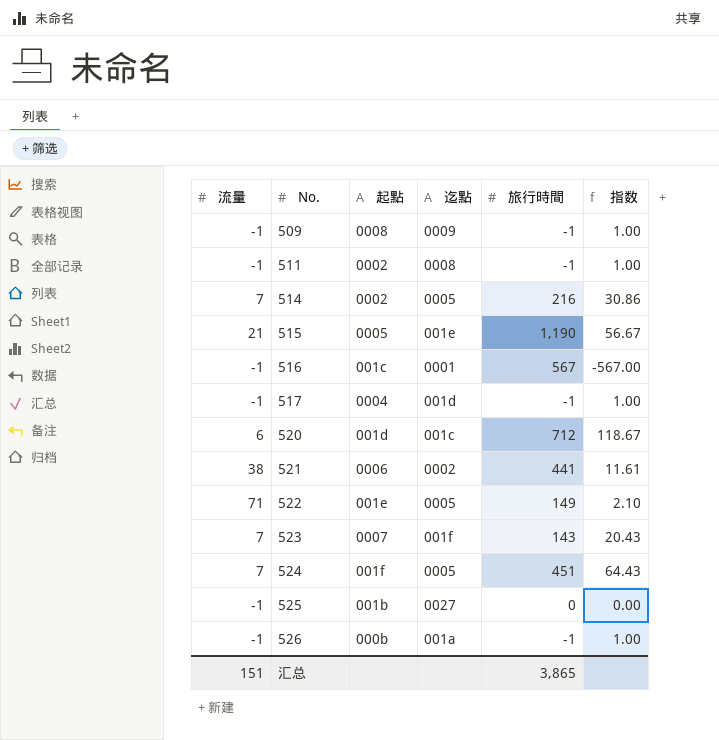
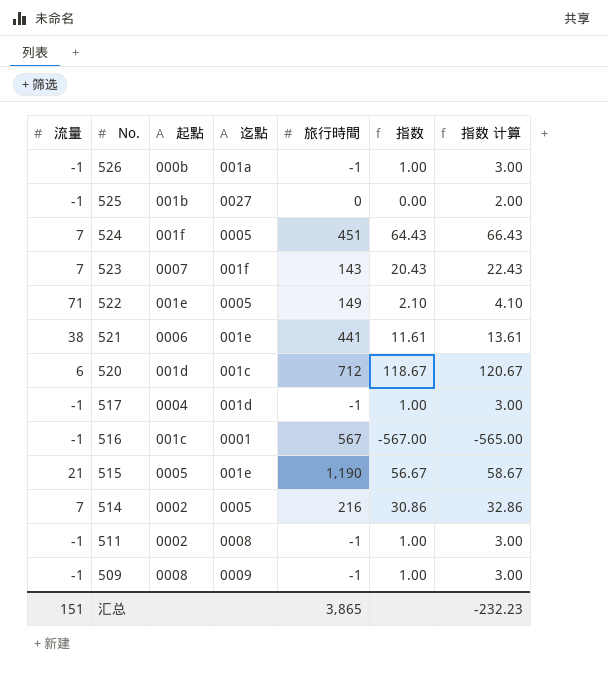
row order: No. ascending -> No. descending
column 指数 计算 | formula: none -> [指数] + 2
521 | 迄點: 0002 -> 001e

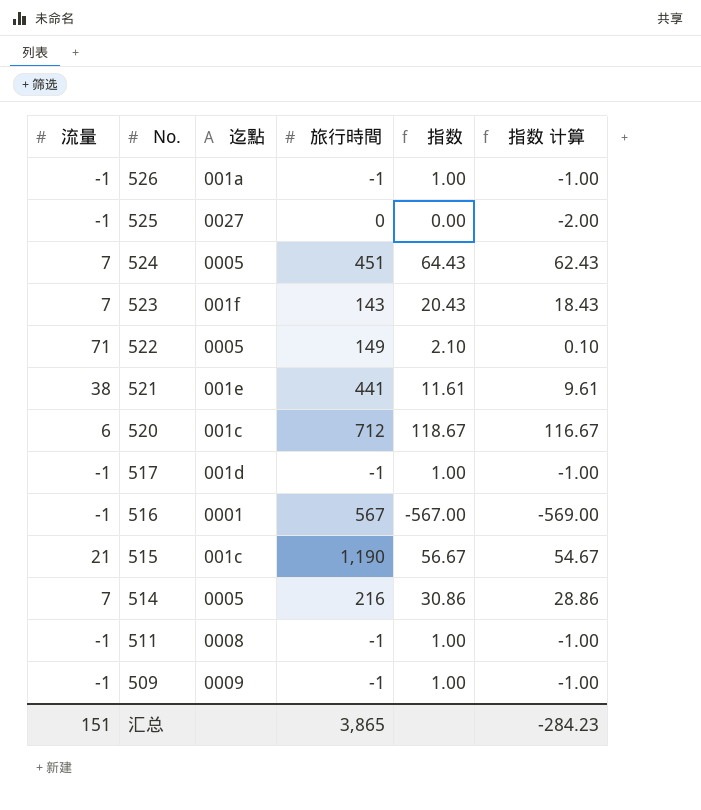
column 起點 | position: 3 -> none
column 指数 计算 | formula: [指数] + 2 -> [指数] - 2
515 | 迄點: 001e -> 001c
汇总 | 指数 计算: -232.23 -> -284.23

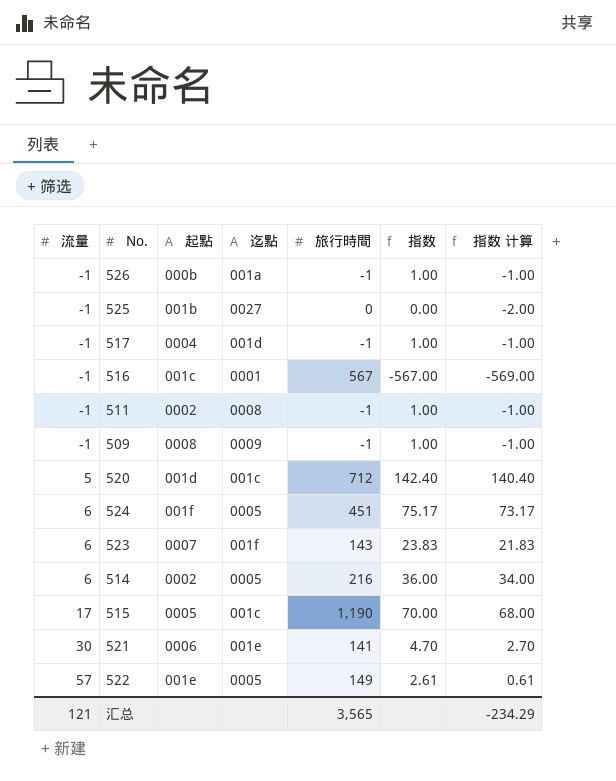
row order: No. descending -> 流量 ascending
column 起點 | position: none -> 3
520 | 流量: 6 -> 5
520 | 指数: 118.67 -> 142.40
520 | 指数 计算: 116.67 -> 140.40
524 | 流量: 7 -> 6
524 | 指数: 64.43 -> 75.17
524 | 指数 计算: 62.43 -> 73.17
523 | 流量: 7 -> 6
523 | 指数: 20.43 -> 23.83
523 | 指数 计算: 18.43 -> 21.83
514 | 流量: 7 -> 6
514 | 指数: 30.86 -> 36.00
514 | 指数 计算: 28.86 -> 34.00
515 | 流量: 21 -> 17
515 | 指数: 56.67 -> 70.00
515 | 指数 计算: 54.67 -> 68.00
521 | 流量: 38 -> 30
521 | 旅行時間: 441 -> 141
521 | 指数: 11.61 -> 4.70
521 | 指数 计算: 9.61 -> 2.70
522 | 流量: 71 -> 57
522 | 指数: 2.10 -> 2.61
522 | 指数 计算: 0.10 -> 0.61
汇总 | 流量: 151 -> 121
汇总 | 旅行時間: 3,865 -> 3,565
汇总 | 指数 计算: -284.23 -> -234.29

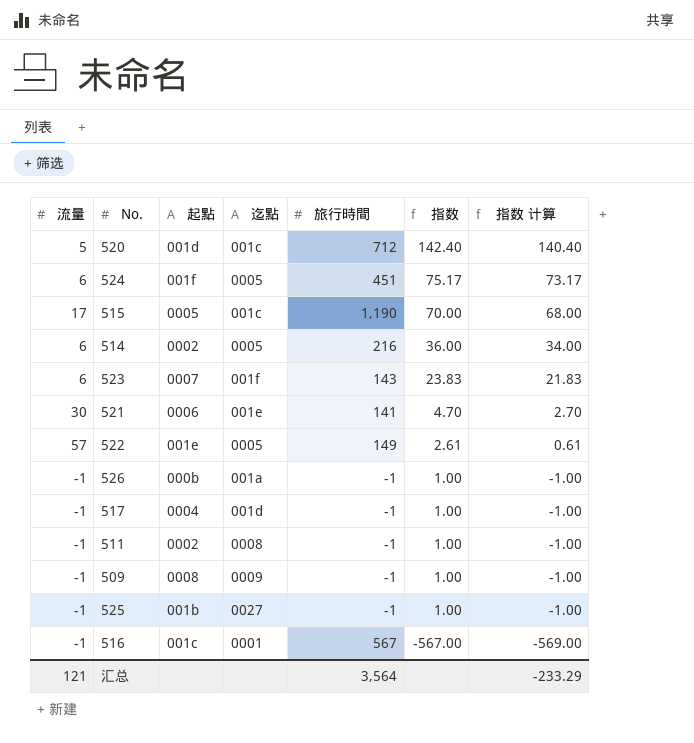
row order: 流量 ascending -> 指数 descending
525 | 旅行時間: 0 -> -1
525 | 指数: 0.00 -> 1.00
525 | 指数 计算: -2.00 -> -1.00
汇总 | 旅行時間: 3,565 -> 3,564
汇总 | 指数 计算: -234.29 -> -233.29

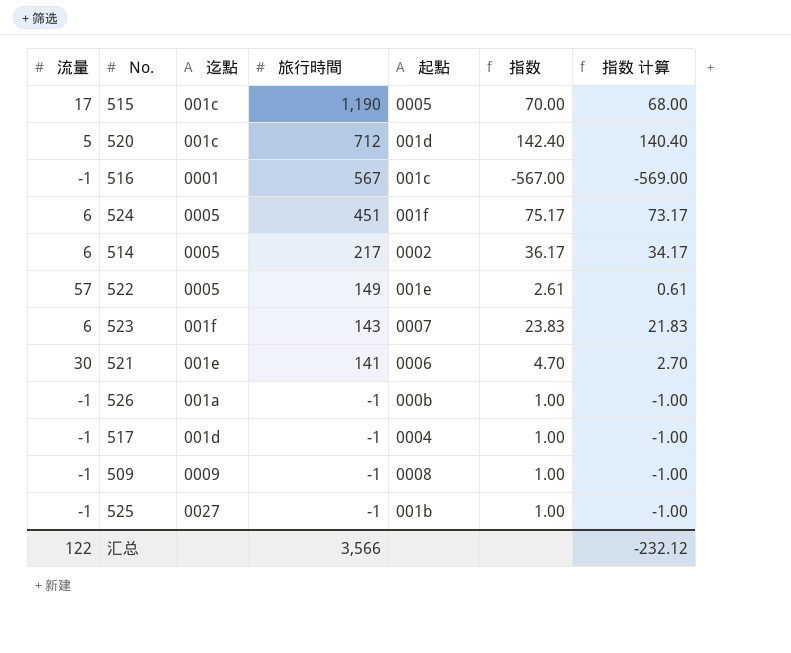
row order: 指数 descending -> 旅行時間 descending
column 起點 | position: 3 -> 5
row 511: -1 | 0002 | 0008 | -1 | 1.00 | -1.00 -> none
514 | 旅行時間: 216 -> 217
514 | 指数: 36.00 -> 36.17
514 | 指数 计算: 34.00 -> 34.17
汇总 | 流量: 121 -> 122
汇总 | 旅行時間: 3,564 -> 3,566
汇总 | 指数 计算: -233.29 -> -232.12

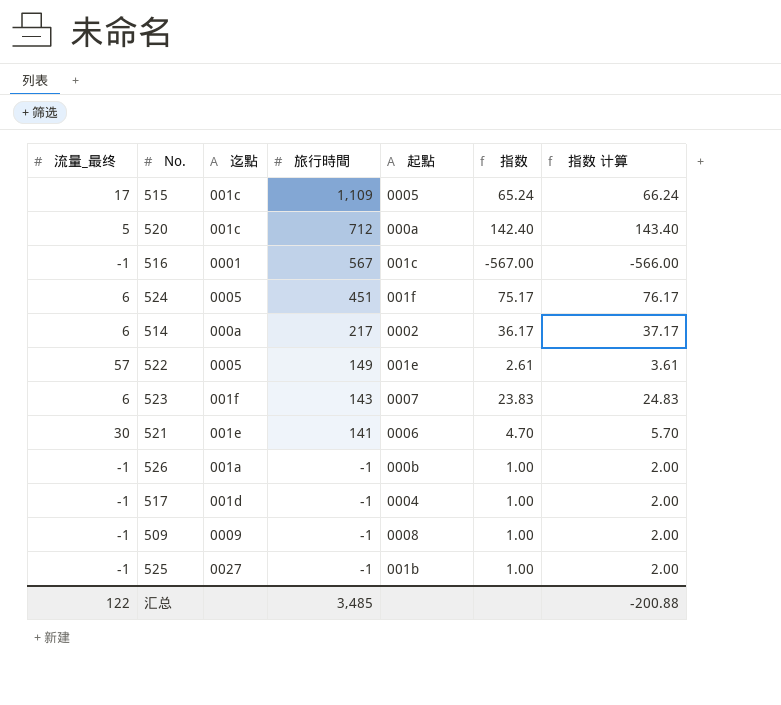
column name: 流量 -> 流量_最终
column 指数 计算 | formula: [指数] - 2 -> [指数] + 1
515 | 旅行時間: 1,190 -> 1,109
515 | 指数: 70.00 -> 65.24
520 | 起點: 001d -> 000a
514 | 迄點: 0005 -> 000a
汇总 | 旅行時間: 3,566 -> 3,485
汇总 | 指数 计算: -232.12 -> -200.88

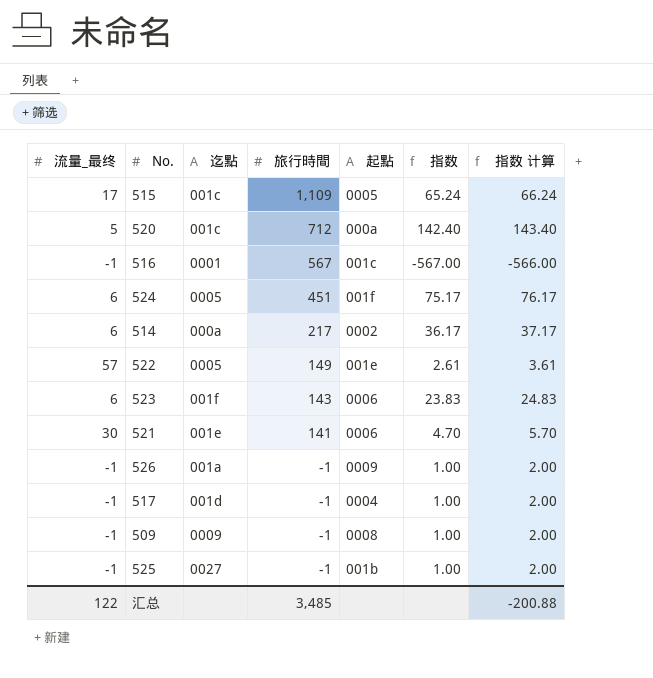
523 | 起點: 0007 -> 0006
526 | 起點: 000b -> 0009

